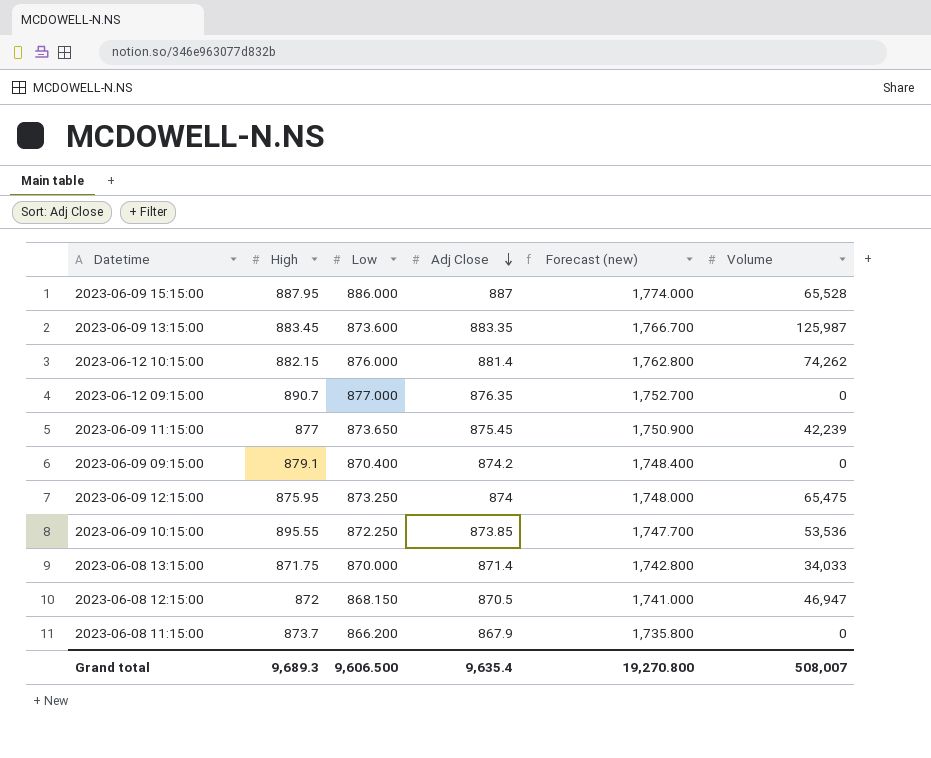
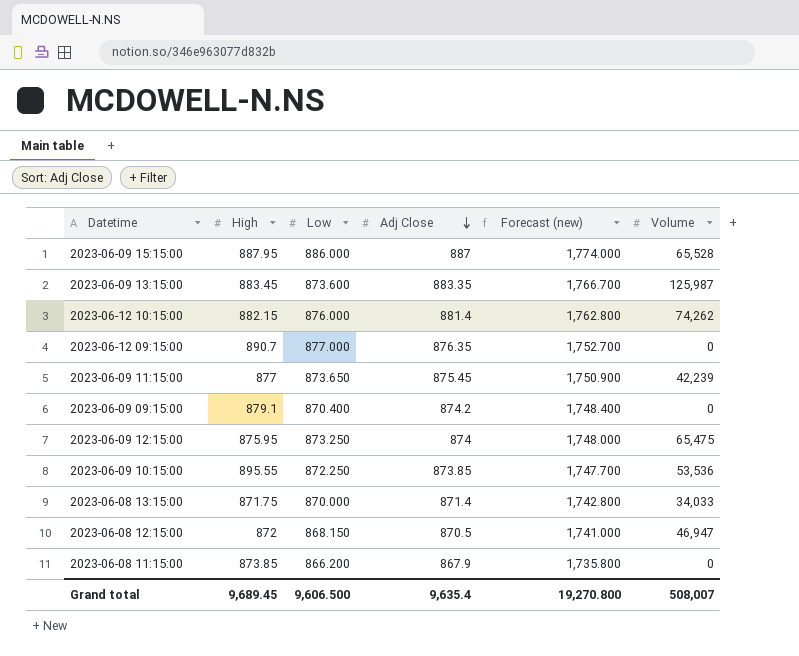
2023-06-08 11:15:00 | High: 873.7 -> 873.85
Grand total | High: 9,689.3 -> 9,689.45

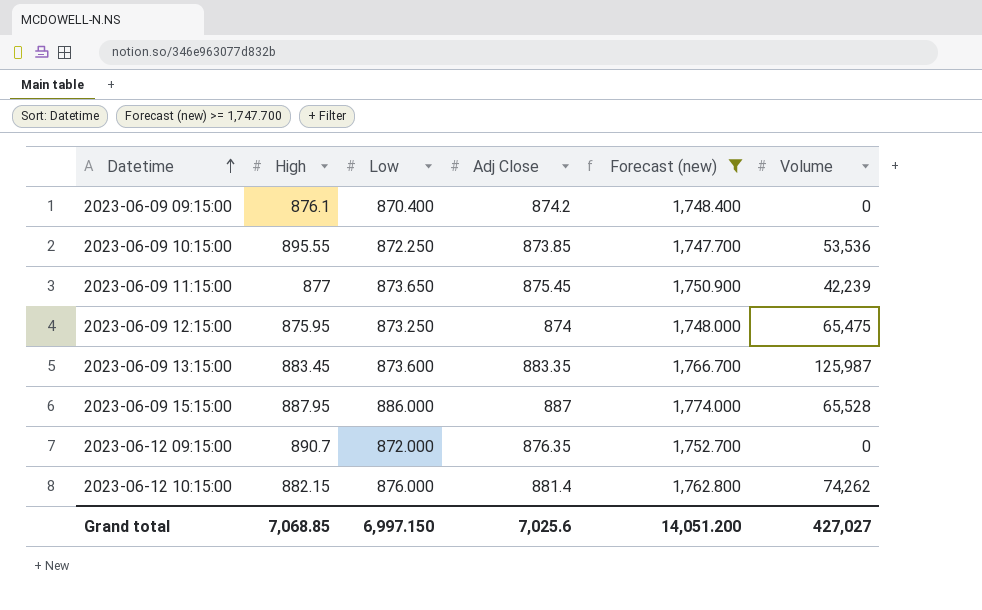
filter: none -> Forecast (new) >= 1,747.700
row order: Adj Close descending -> Datetime ascending
2023-06-09 09:15:00 | High: 879.1 -> 876.1
2023-06-12 09:15:00 | Low: 877.000 -> 872.000
Grand total | High: 9,689.45 -> 7,068.85
Grand total | Low: 9,606.500 -> 6,997.150
Grand total | Adj Close: 9,635.4 -> 7,025.6
Grand total | Forecast (new): 19,270.800 -> 14,051.200
Grand total | Volume: 508,007 -> 427,027

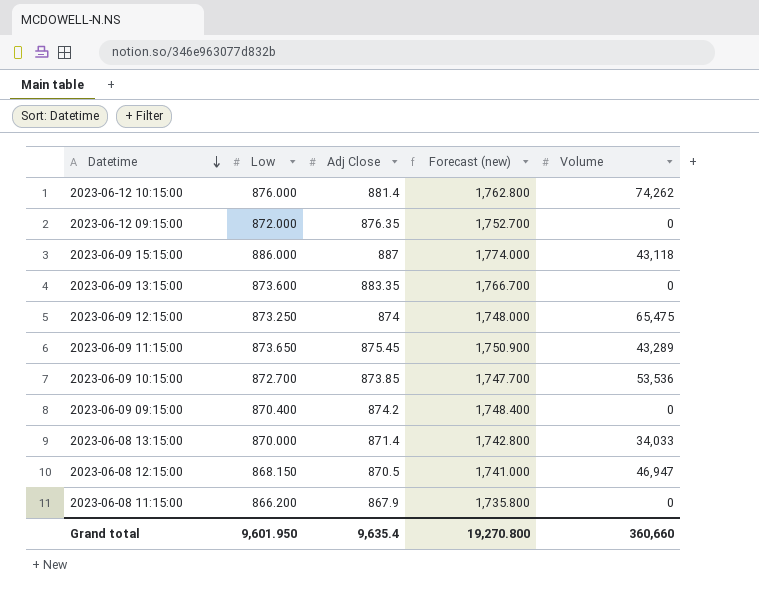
filter: Forecast (new) >= 1,747.700 -> none
row order: Datetime ascending -> Datetime descending
column High | position: 2 -> none
2023-06-09 15:15:00 | Volume: 65,528 -> 43,118
2023-06-09 13:15:00 | Volume: 125,987 -> 0
2023-06-09 11:15:00 | Volume: 42,239 -> 43,289
2023-06-09 10:15:00 | Low: 872.250 -> 872.700
Grand total | Low: 6,997.150 -> 9,601.950
Grand total | Adj Close: 7,025.6 -> 9,635.4
Grand total | Forecast (new): 14,051.200 -> 19,270.800
Grand total | Volume: 427,027 -> 360,660

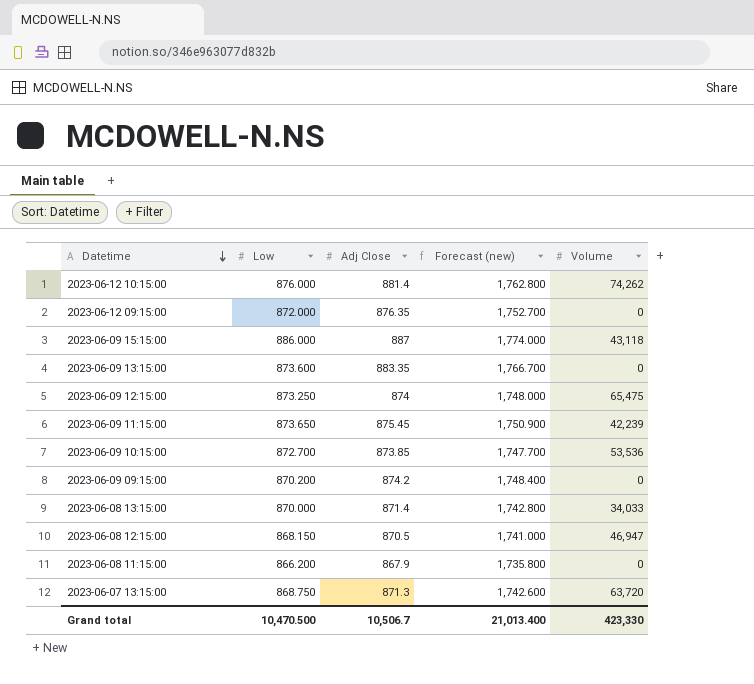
2023-06-09 11:15:00 | Volume: 43,289 -> 42,239
2023-06-09 09:15:00 | Low: 870.400 -> 870.200
row 2023-06-07 13:15:00: none -> 868.750 | 871.3 | 1,742.600 | 63,720
Grand total | Low: 9,601.950 -> 10,470.500
Grand total | Adj Close: 9,635.4 -> 10,506.7
Grand total | Forecast (new): 19,270.800 -> 21,013.400
Grand total | Volume: 360,660 -> 423,330

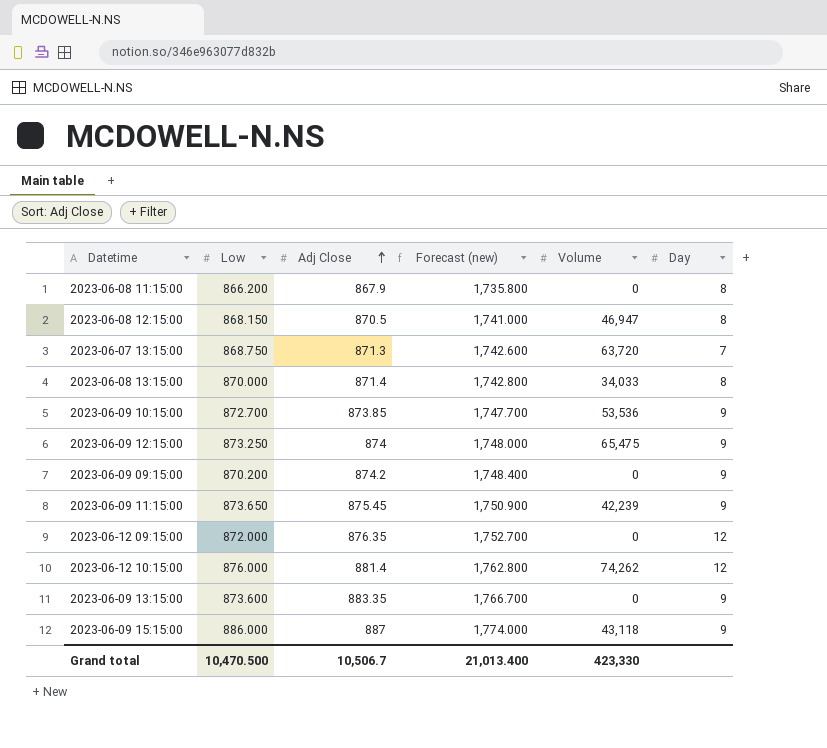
row order: Datetime descending -> Adj Close ascending
column Day | position: none -> 6

